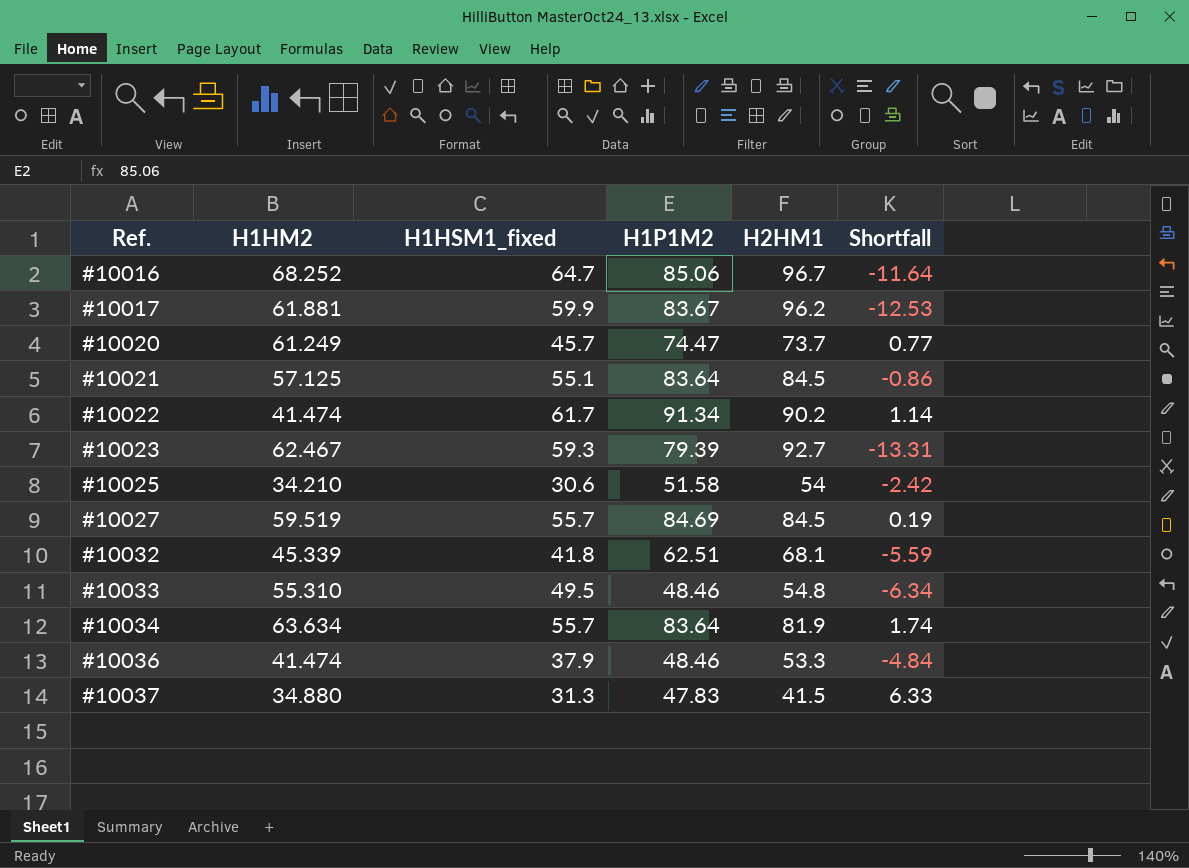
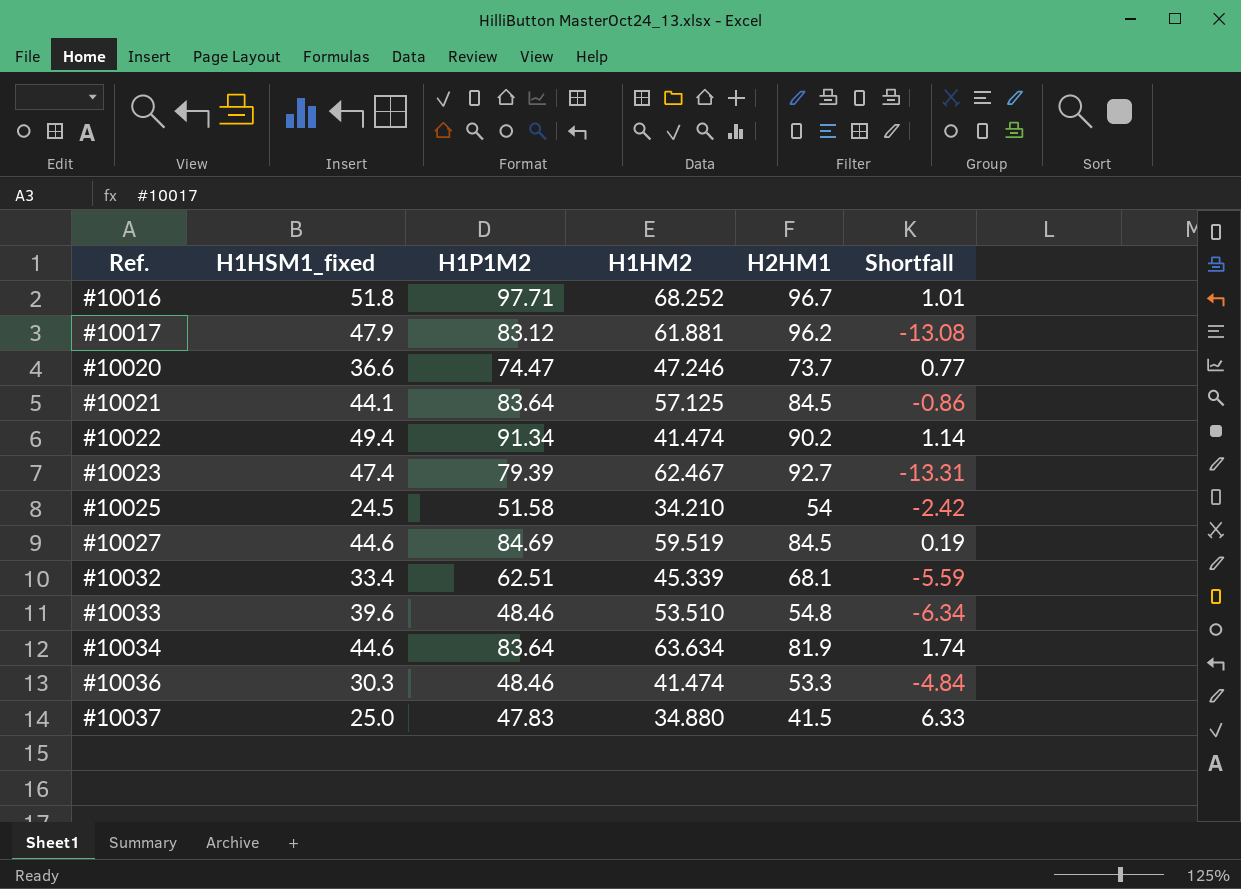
column H1HM2 | position: 2 -> 4
#10016 | H1HSM1_fixed: 64.7 -> 51.8
#10016 | H1P1M2: 85.06 -> 97.71
#10016 | Shortfall: -11.64 -> 1.01
#10017 | H1HSM1_fixed: 59.9 -> 47.9
#10017 | H1P1M2: 83.67 -> 83.12
#10017 | Shortfall: -12.53 -> -13.08
#10020 | H1HSM1_fixed: 45.7 -> 36.6
#10020 | H1HM2: 61.249 -> 47.246
#10021 | H1HSM1_fixed: 55.1 -> 44.1
#10022 | H1HSM1_fixed: 61.7 -> 49.4
#10023 | H1HSM1_fixed: 59.3 -> 47.4
#10025 | H1HSM1_fixed: 30.6 -> 24.5
#10027 | H1HSM1_fixed: 55.7 -> 44.6
#10032 | H1HSM1_fixed: 41.8 -> 33.4
#10033 | H1HSM1_fixed: 49.5 -> 39.6
#10033 | H1HM2: 55.310 -> 53.510
#10034 | H1HSM1_fixed: 55.7 -> 44.6
#10036 | H1HSM1_fixed: 37.9 -> 30.3
#10037 | H1HSM1_fixed: 31.3 -> 25.0

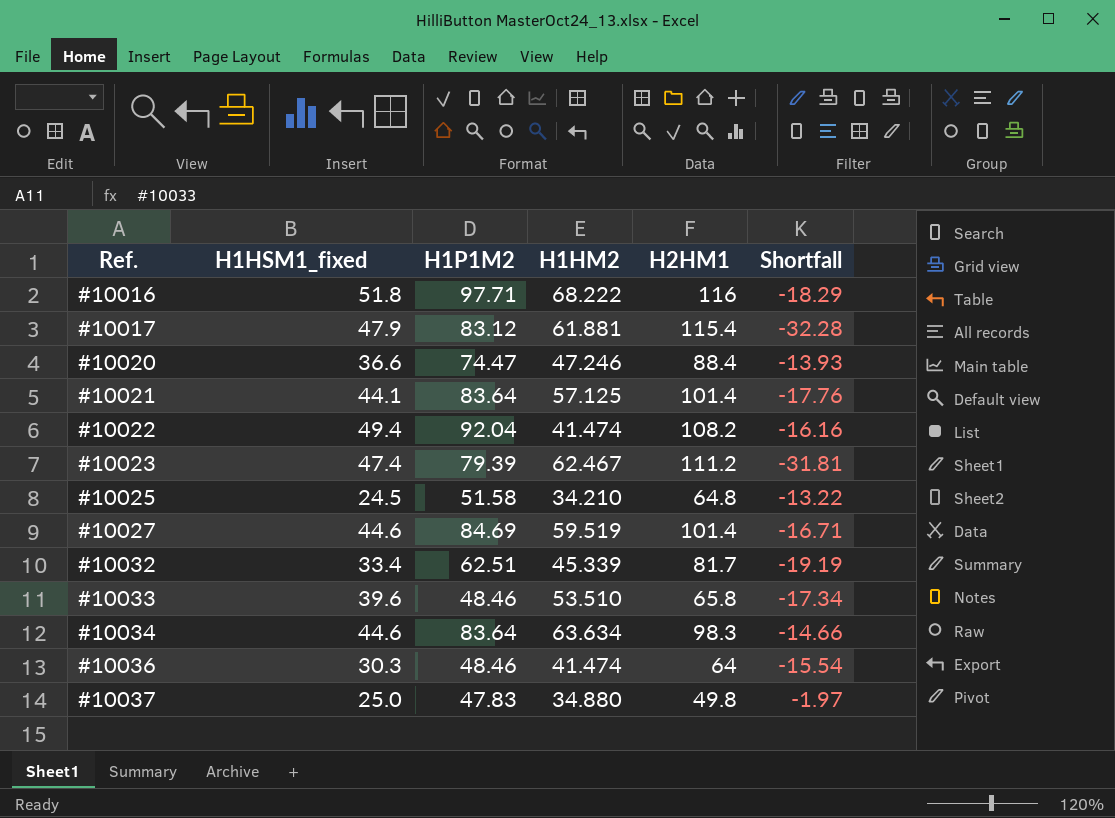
#10016 | H1HM2: 68.252 -> 68.222
#10016 | H2HM1: 96.7 -> 116
#10016 | Shortfall: 1.01 -> -18.29
#10017 | H2HM1: 96.2 -> 115.4
#10017 | Shortfall: -13.08 -> -32.28
#10020 | H2HM1: 73.7 -> 88.4
#10020 | Shortfall: 0.77 -> -13.93
#10021 | H2HM1: 84.5 -> 101.4
#10021 | Shortfall: -0.86 -> -17.76
#10022 | H1P1M2: 91.34 -> 92.04
#10022 | H2HM1: 90.2 -> 108.2
#10022 | Shortfall: 1.14 -> -16.16
#10023 | H2HM1: 92.7 -> 111.2
#10023 | Shortfall: -13.31 -> -31.81
#10025 | H2HM1: 54 -> 64.8
#10025 | Shortfall: -2.42 -> -13.22
#10027 | H2HM1: 84.5 -> 101.4
#10027 | Shortfall: 0.19 -> -16.71
#10032 | H2HM1: 68.1 -> 81.7
#10032 | Shortfall: -5.59 -> -19.19
#10033 | H2HM1: 54.8 -> 65.8
#10033 | Shortfall: -6.34 -> -17.34
#10034 | H2HM1: 81.9 -> 98.3
#10034 | Shortfall: 1.74 -> -14.66
#10036 | H2HM1: 53.3 -> 64
#10036 | Shortfall: -4.84 -> -15.54
#10037 | H2HM1: 41.5 -> 49.8
#10037 | Shortfall: 6.33 -> -1.97

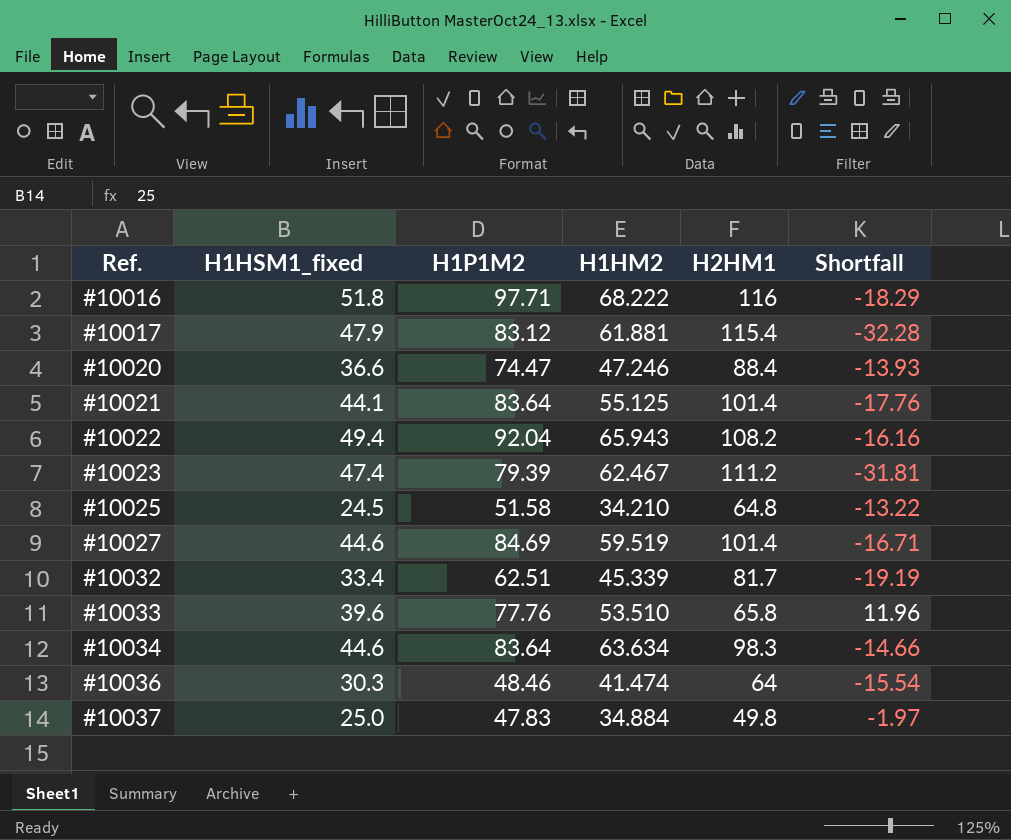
#10021 | H1HM2: 57.125 -> 55.125
#10022 | H1HM2: 41.474 -> 65.943
#10033 | H1P1M2: 48.46 -> 77.76
#10033 | Shortfall: -17.34 -> 11.96
#10037 | H1HM2: 34.880 -> 34.884

